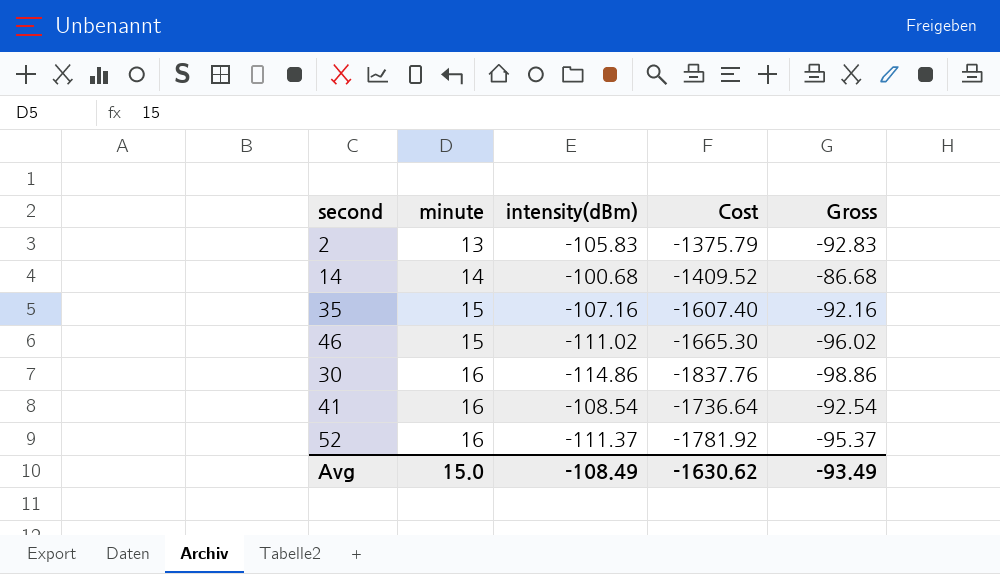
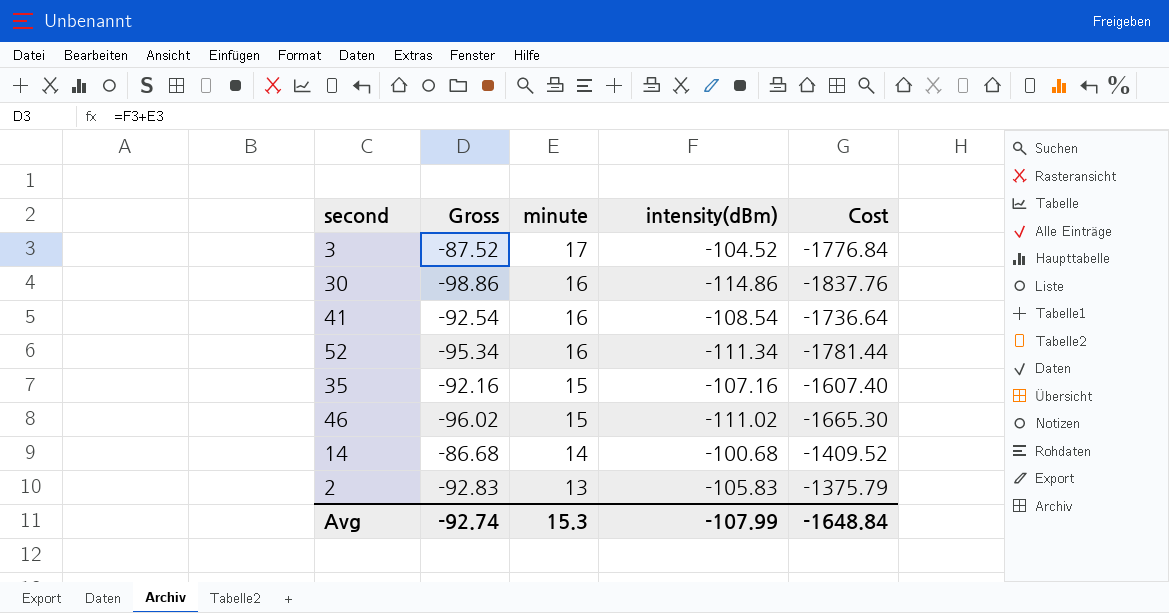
row order: minute ascending -> minute descending
column Gross | position: 5 -> 2
row 3: none -> -87.52 | 17 | -104.52 | -1776.84
52 | Gross: -95.37 -> -95.34
52 | intensity(dBm): -111.37 -> -111.34
52 | Cost: -1781.92 -> -1781.44
Avg | Gross: -93.49 -> -92.74
Avg | minute: 15.0 -> 15.3
Avg | intensity(dBm): -108.49 -> -107.99
Avg | Cost: -1630.62 -> -1648.84

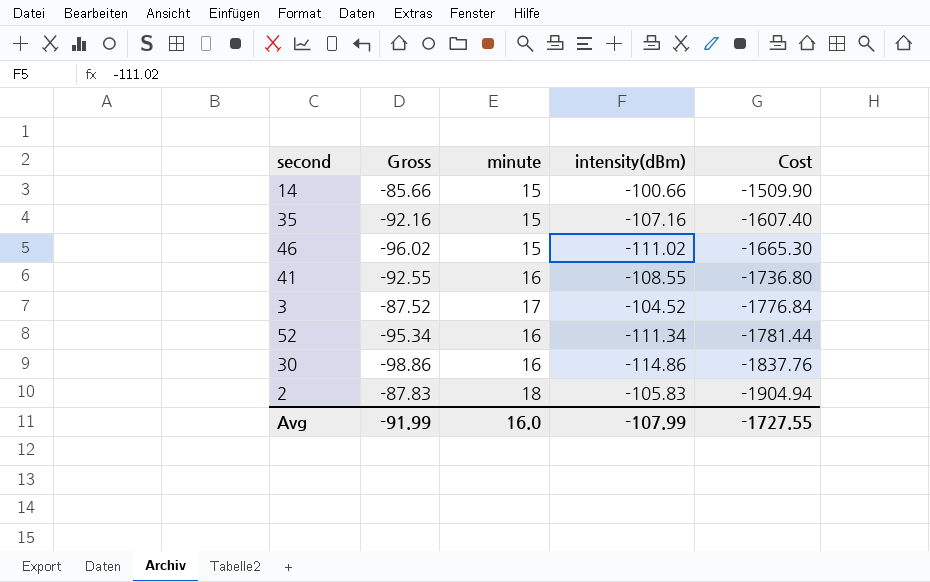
row order: minute descending -> Cost descending
14 | Gross: -86.68 -> -85.66
14 | minute: 14 -> 15
14 | intensity(dBm): -100.68 -> -100.66
14 | Cost: -1409.52 -> -1509.90
41 | Gross: -92.54 -> -92.55
41 | intensity(dBm): -108.54 -> -108.55
41 | Cost: -1736.64 -> -1736.80
2 | Gross: -92.83 -> -87.83
2 | minute: 13 -> 18
2 | Cost: -1375.79 -> -1904.94
Avg | Gross: -92.74 -> -91.99
Avg | minute: 15.3 -> 16.0
Avg | Cost: -1648.84 -> -1727.55

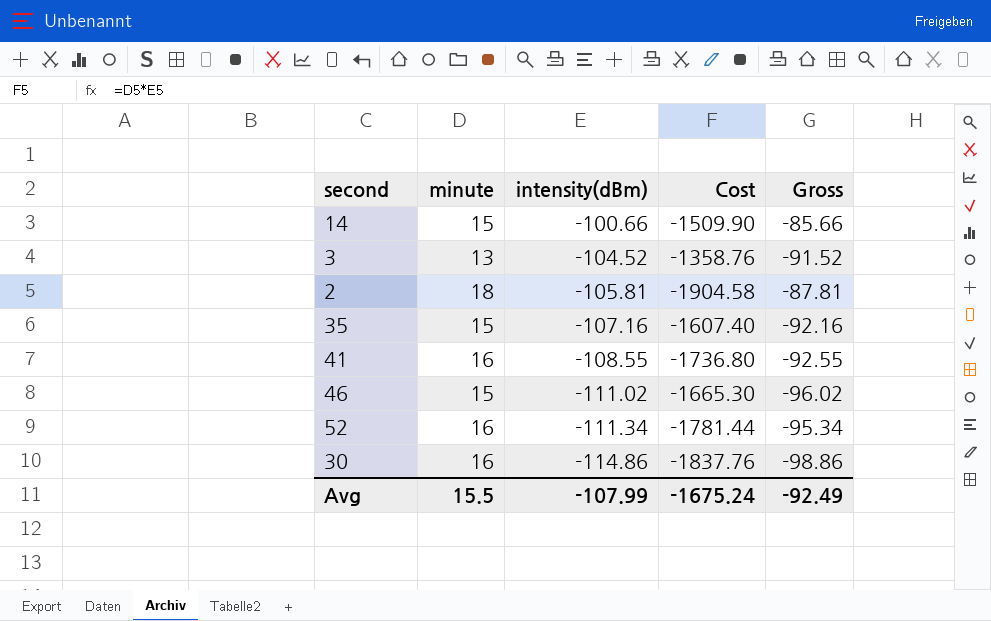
row order: Cost descending -> intensity(dBm) descending
column Gross | position: 2 -> 5
3 | minute: 17 -> 13
3 | Cost: -1776.84 -> -1358.76
3 | Gross: -87.52 -> -91.52
2 | intensity(dBm): -105.83 -> -105.81
2 | Cost: -1904.94 -> -1904.58
2 | Gross: -87.83 -> -87.81
Avg | minute: 16.0 -> 15.5
Avg | Cost: -1727.55 -> -1675.24
Avg | Gross: -91.99 -> -92.49

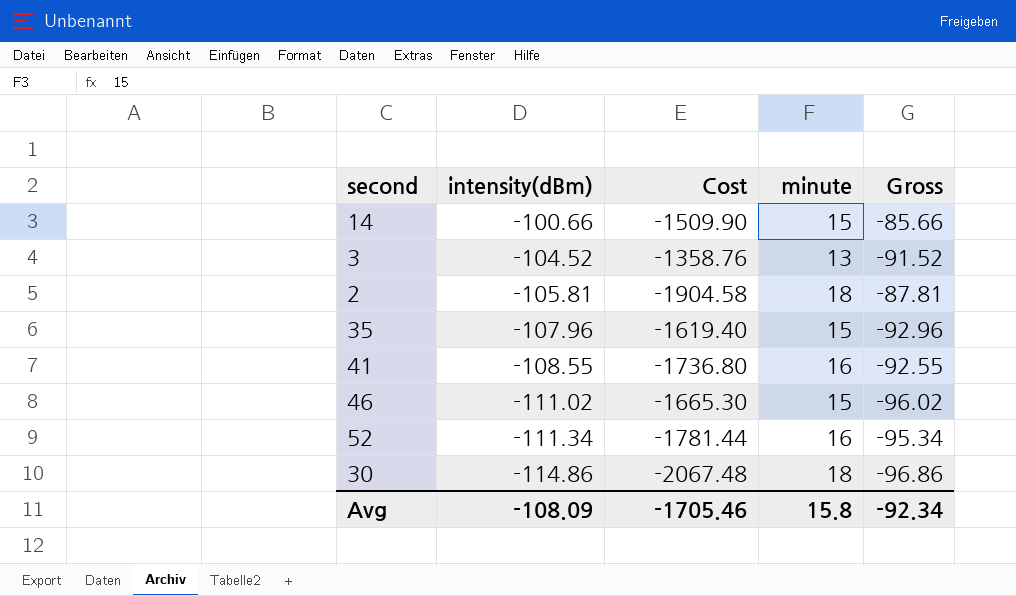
column minute | position: 2 -> 4
35 | intensity(dBm): -107.16 -> -107.96
35 | Cost: -1607.40 -> -1619.40
35 | Gross: -92.16 -> -92.96
30 | Cost: -1837.76 -> -2067.48
30 | minute: 16 -> 18
30 | Gross: -98.86 -> -96.86
Avg | intensity(dBm): -107.99 -> -108.09
Avg | Cost: -1675.24 -> -1705.46
Avg | minute: 15.5 -> 15.8
Avg | Gross: -92.49 -> -92.34

